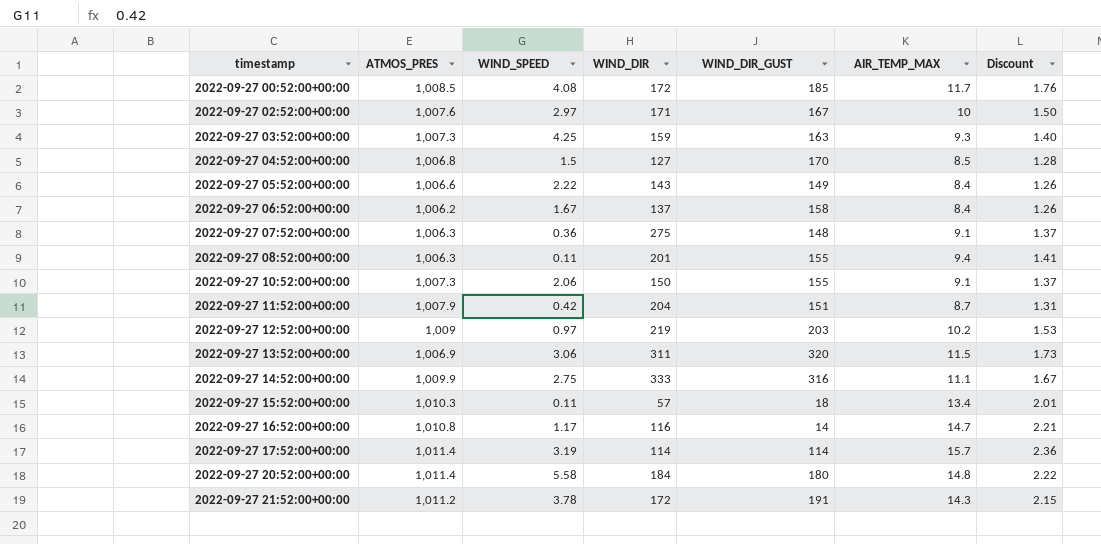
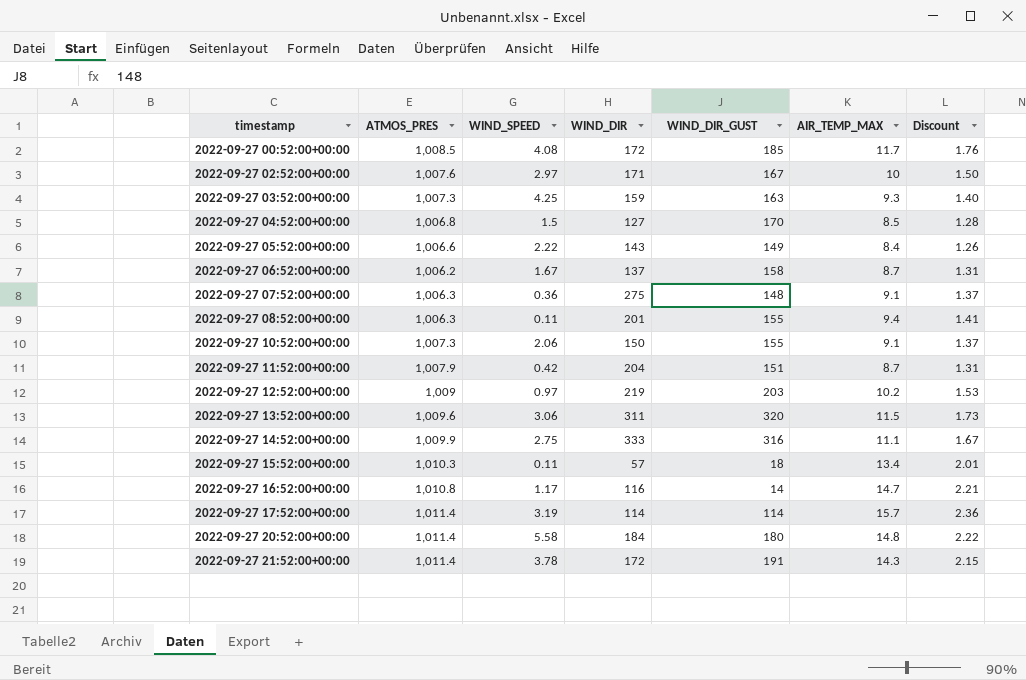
2022-09-27 06:52:00+00:00 | AIR_TEMP_MAX: 8.4 -> 8.7
2022-09-27 06:52:00+00:00 | Discount: 1.26 -> 1.31
2022-09-27 13:52:00+00:00 | ATMOS_PRES: 1,006.9 -> 1,009.6
2022-09-27 21:52:00+00:00 | ATMOS_PRES: 1,011.2 -> 1,011.4

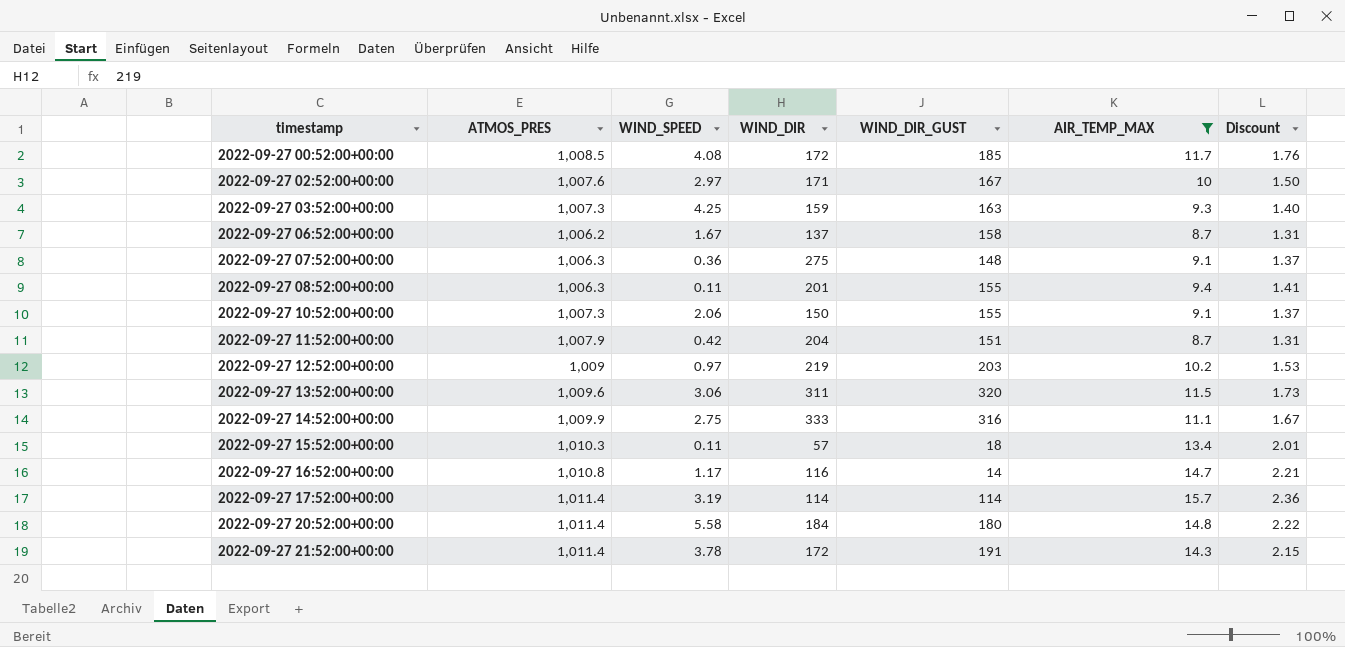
filter: none -> AIR_TEMP_MAX >= 8.7

